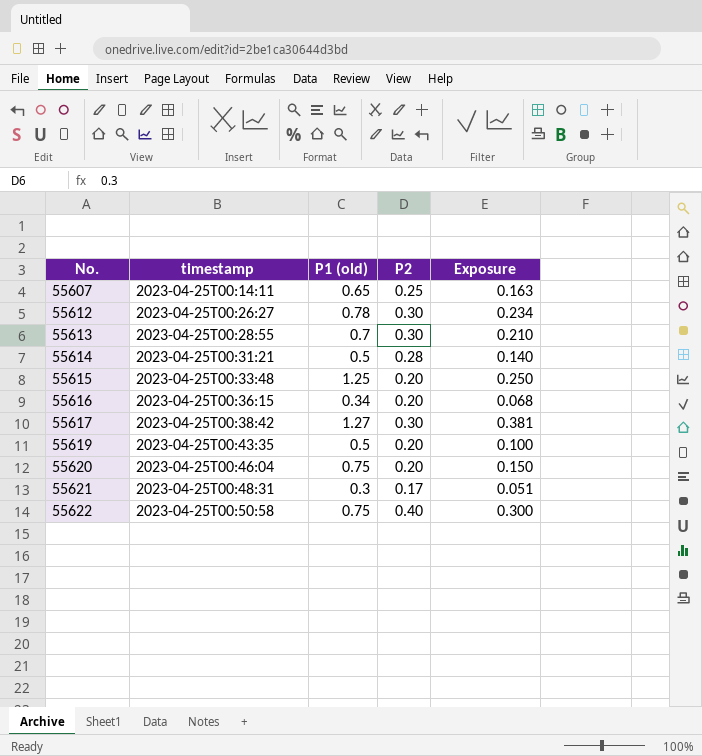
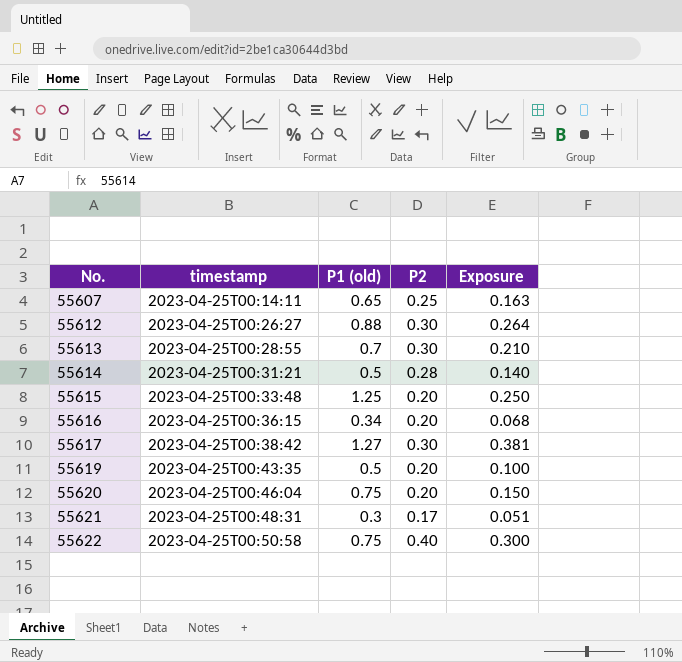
55612 | P1 (old): 0.78 -> 0.88
55612 | Exposure: 0.234 -> 0.264

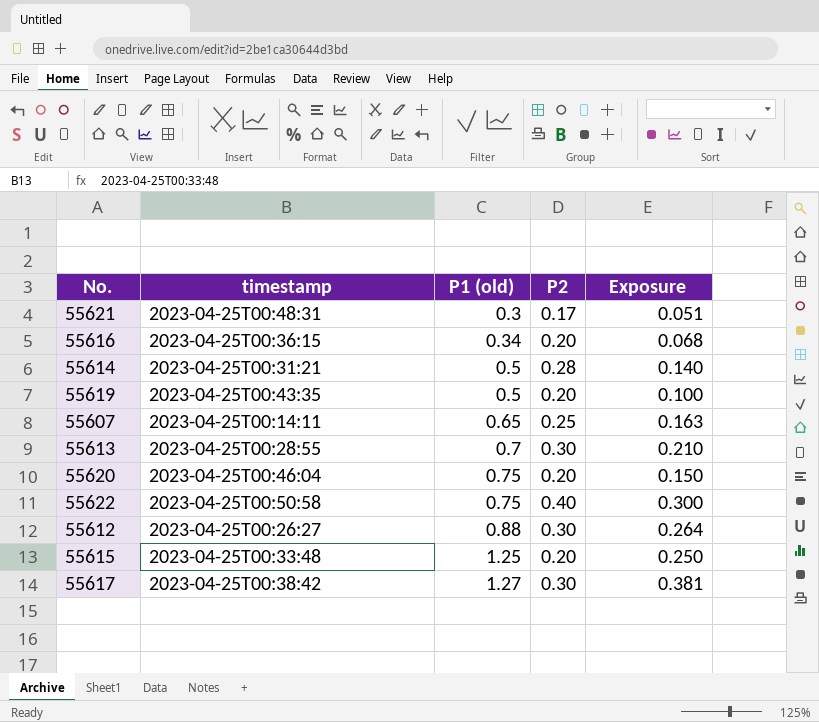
row order: No. ascending -> P1 (old) ascending

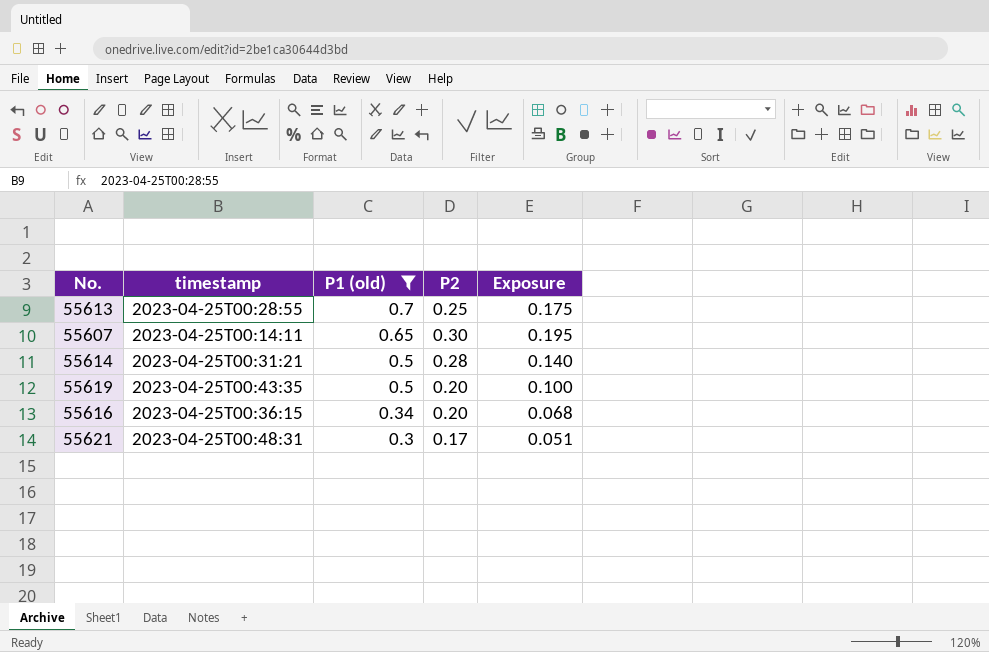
filter: none -> P1 (old) <= 0.7
row order: P1 (old) ascending -> P1 (old) descending
55613 | P2: 0.30 -> 0.25
55613 | Exposure: 0.210 -> 0.175
55607 | P2: 0.25 -> 0.30
55607 | Exposure: 0.163 -> 0.195

